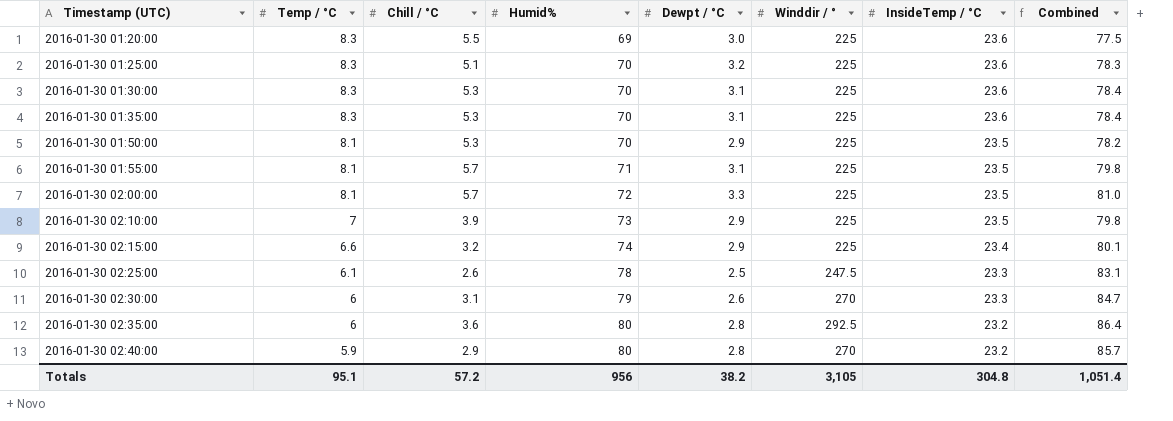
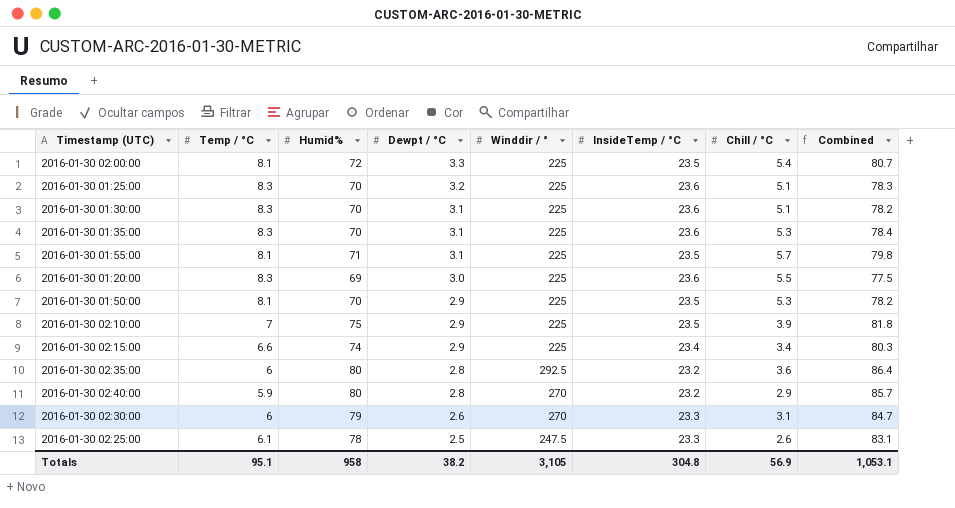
row order: Timestamp (UTC) ascending -> Dewpt / °C descending
column Chill / °C | position: 3 -> 7
2016-01-30 02:00:00 | Chill / °C: 5.7 -> 5.4
2016-01-30 02:00:00 | Combined: 81.0 -> 80.7
2016-01-30 01:30:00 | Chill / °C: 5.3 -> 5.1
2016-01-30 01:30:00 | Combined: 78.4 -> 78.2
2016-01-30 02:10:00 | Humid%: 73 -> 75
2016-01-30 02:10:00 | Combined: 79.8 -> 81.8
2016-01-30 02:15:00 | Chill / °C: 3.2 -> 3.4
2016-01-30 02:15:00 | Combined: 80.1 -> 80.3
Totals | Humid%: 956 -> 958
Totals | Chill / °C: 57.2 -> 56.9
Totals | Combined: 1,051.4 -> 1,053.1

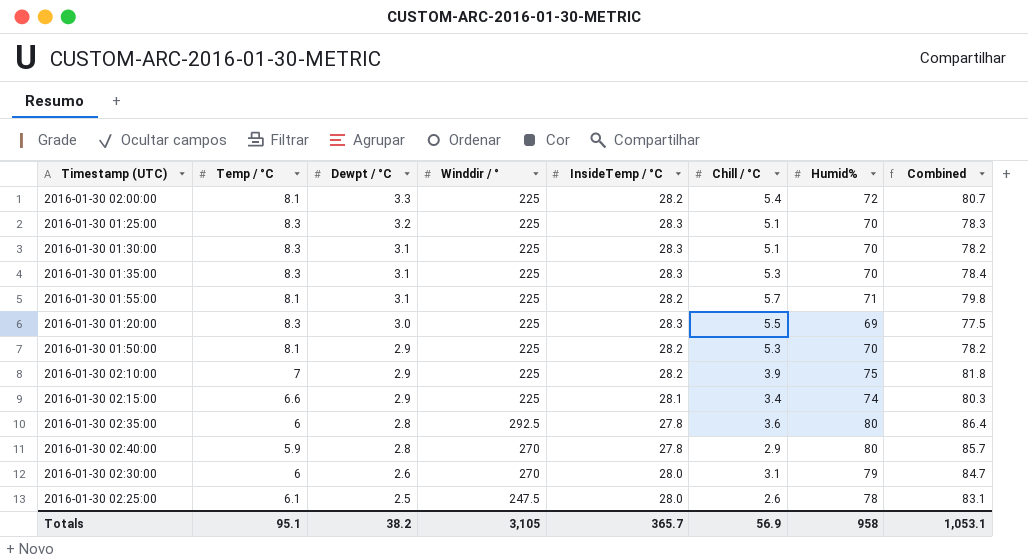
column Humid% | position: 3 -> 7
2016-01-30 02:00:00 | InsideTemp / °C: 23.5 -> 28.2
2016-01-30 01:25:00 | InsideTemp / °C: 23.6 -> 28.3
2016-01-30 01:30:00 | InsideTemp / °C: 23.6 -> 28.3
2016-01-30 01:35:00 | InsideTemp / °C: 23.6 -> 28.3
2016-01-30 01:55:00 | InsideTemp / °C: 23.5 -> 28.2
2016-01-30 01:20:00 | InsideTemp / °C: 23.6 -> 28.3
2016-01-30 01:50:00 | InsideTemp / °C: 23.5 -> 28.2
2016-01-30 02:10:00 | InsideTemp / °C: 23.5 -> 28.2
2016-01-30 02:15:00 | InsideTemp / °C: 23.4 -> 28.1
2016-01-30 02:35:00 | InsideTemp / °C: 23.2 -> 27.8
2016-01-30 02:40:00 | InsideTemp / °C: 23.2 -> 27.8
2016-01-30 02:30:00 | InsideTemp / °C: 23.3 -> 28.0
2016-01-30 02:25:00 | InsideTemp / °C: 23.3 -> 28.0
Totals | InsideTemp / °C: 304.8 -> 365.7

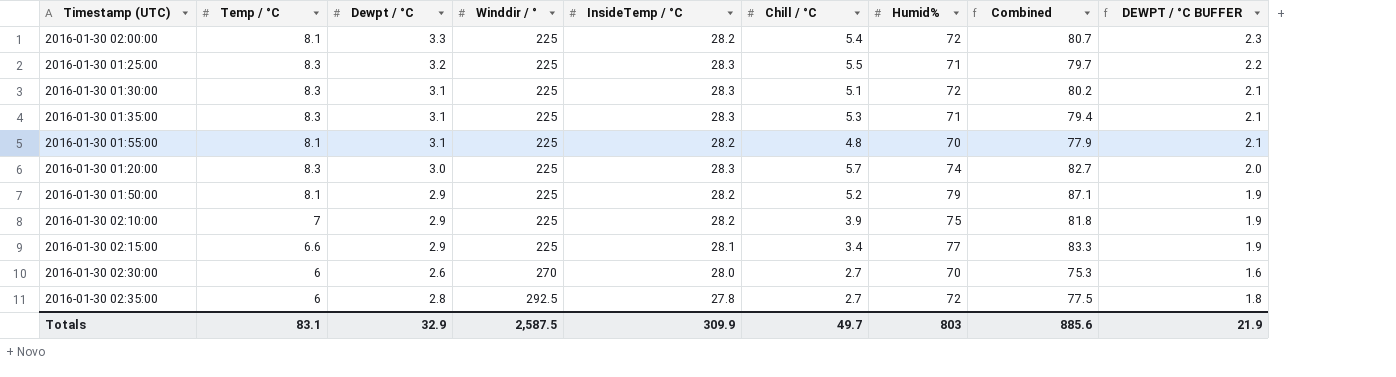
row order: Dewpt / °C descending -> Winddir / ° ascending
column DEWPT / °C BUFFER | formula: none -> [Dewpt / °C] - 1
row 2016-01-30 02:40:00: 5.9 | 2.8 | 270 | 27.8 | 2.9 | 80 | 85.7 -> none
row 2016-01-30 02:25:00: 6.1 | 2.5 | 247.5 | 28.0 | 2.6 | 78 | 83.1 -> none
2016-01-30 01:25:00 | Chill / °C: 5.1 -> 5.5
2016-01-30 01:25:00 | Humid%: 70 -> 71
2016-01-30 01:25:00 | Combined: 78.3 -> 79.7
2016-01-30 01:30:00 | Humid%: 70 -> 72
2016-01-30 01:30:00 | Combined: 78.2 -> 80.2
2016-01-30 01:35:00 | Humid%: 70 -> 71
2016-01-30 01:35:00 | Combined: 78.4 -> 79.4
2016-01-30 01:55:00 | Chill / °C: 5.7 -> 4.8
2016-01-30 01:55:00 | Humid%: 71 -> 70
2016-01-30 01:55:00 | Combined: 79.8 -> 77.9
2016-01-30 01:20:00 | Chill / °C: 5.5 -> 5.7
2016-01-30 01:20:00 | Humid%: 69 -> 74
2016-01-30 01:20:00 | Combined: 77.5 -> 82.7
2016-01-30 01:50:00 | Chill / °C: 5.3 -> 5.2
2016-01-30 01:50:00 | Humid%: 70 -> 79
2016-01-30 01:50:00 | Combined: 78.2 -> 87.1
2016-01-30 02:15:00 | Humid%: 74 -> 77
2016-01-30 02:15:00 | Combined: 80.3 -> 83.3
2016-01-30 02:30:00 | Chill / °C: 3.1 -> 2.7
2016-01-30 02:30:00 | Humid%: 79 -> 70
2016-01-30 02:30:00 | Combined: 84.7 -> 75.3
2016-01-30 02:35:00 | Chill / °C: 3.6 -> 2.7
2016-01-30 02:35:00 | Humid%: 80 -> 72
2016-01-30 02:35:00 | Combined: 86.4 -> 77.5
Totals | Temp / °C: 95.1 -> 83.1
Totals | Dewpt / °C: 38.2 -> 32.9
Totals | Winddir / °: 3,105 -> 2,587.5
Totals | InsideTemp / °C: 365.7 -> 309.9
Totals | Chill / °C: 56.9 -> 49.7
Totals | Humid%: 958 -> 803
Totals | Combined: 1,053.1 -> 885.6

